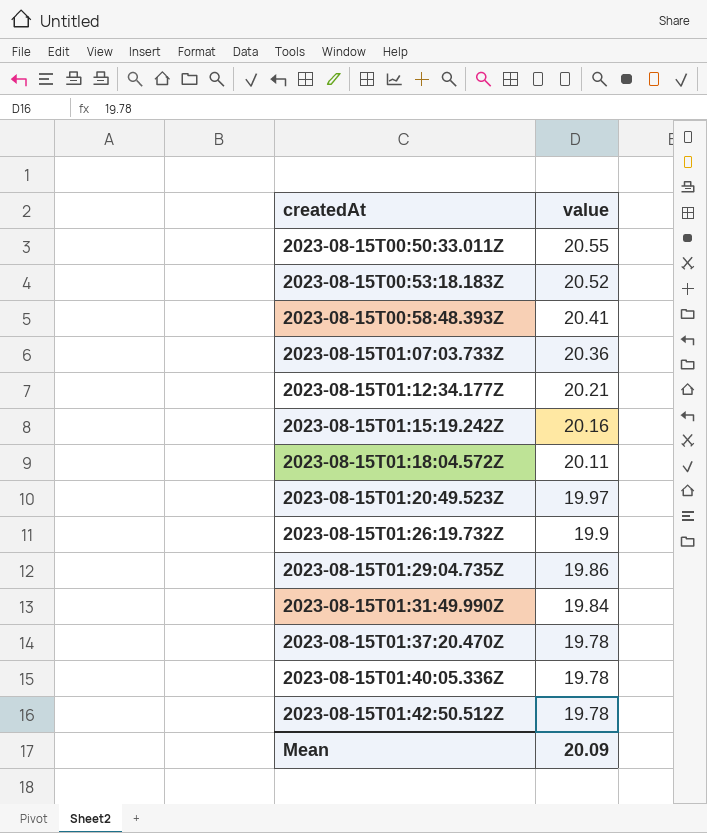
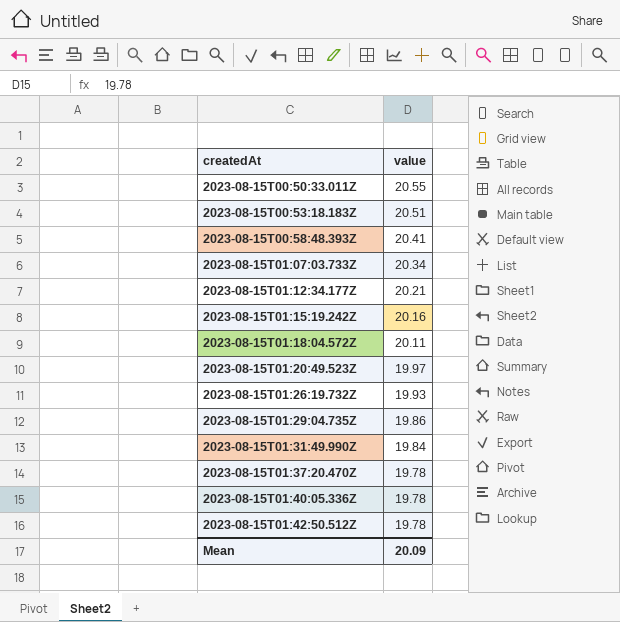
2023-08-15T00:53:18.183Z | value: 20.52 -> 20.51
2023-08-15T01:07:03.733Z | value: 20.36 -> 20.34
2023-08-15T01:26:19.732Z | value: 19.9 -> 19.93

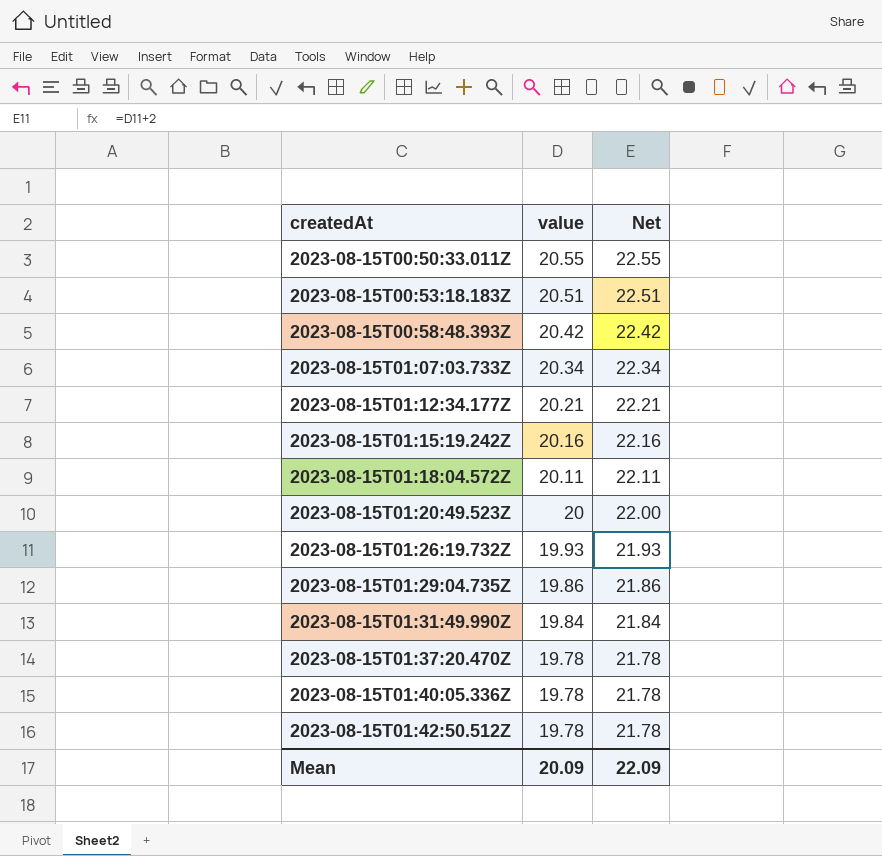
column Net | formula: none -> [value] + 2
2023-08-15T00:58:48.393Z | value: 20.41 -> 20.42
2023-08-15T01:20:49.523Z | value: 19.97 -> 20

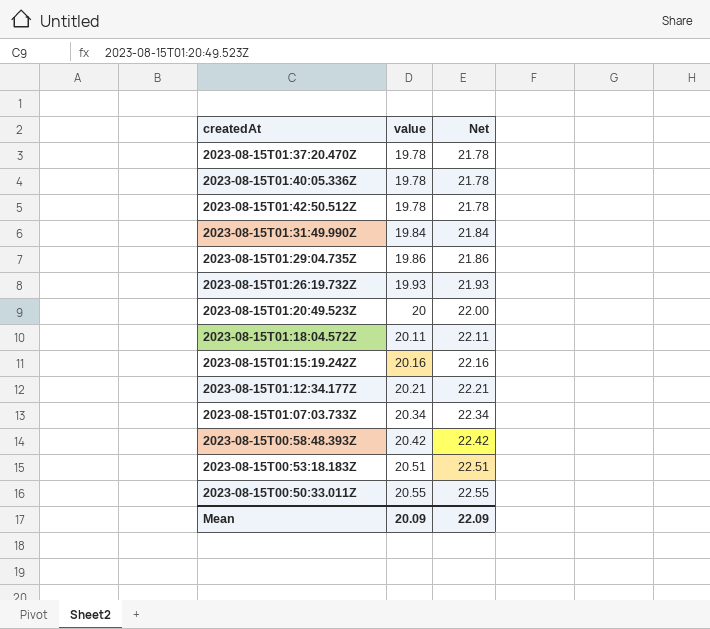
row order: createdAt ascending -> value ascending

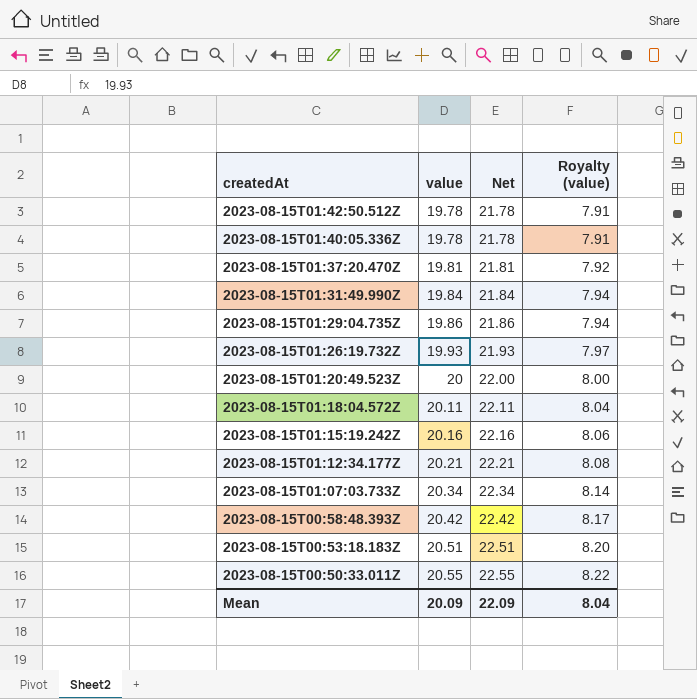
row order: value ascending -> createdAt descending
column Royalty (value) | formula: none -> [value] * 0.4
2023-08-15T01:37:20.470Z | value: 19.78 -> 19.81
2023-08-15T01:37:20.470Z | Net: 21.78 -> 21.81

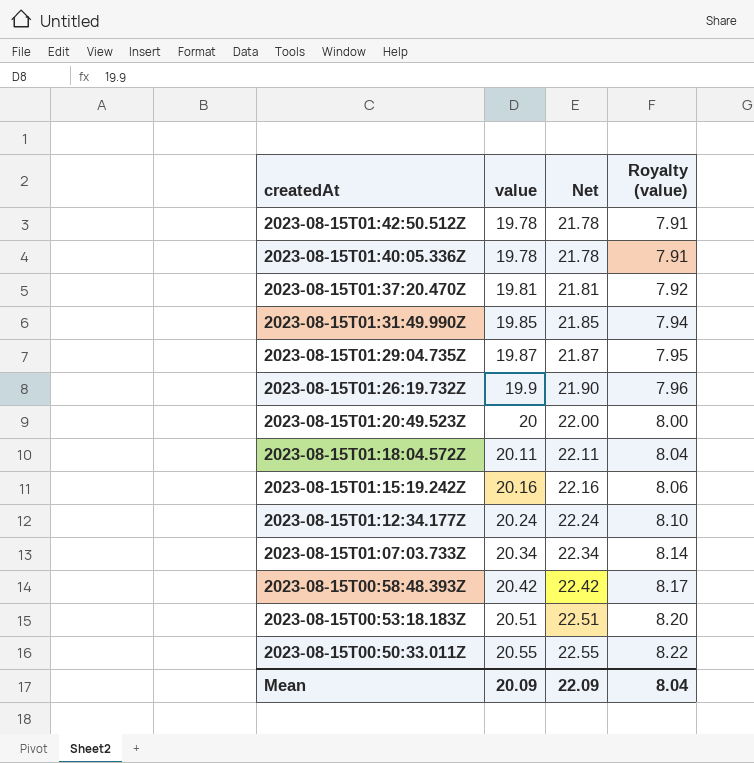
2023-08-15T01:31:49.990Z | value: 19.84 -> 19.85
2023-08-15T01:31:49.990Z | Net: 21.84 -> 21.85
2023-08-15T01:29:04.735Z | value: 19.86 -> 19.87
2023-08-15T01:29:04.735Z | Net: 21.86 -> 21.87
2023-08-15T01:29:04.735Z | Royalty (value): 7.94 -> 7.95
2023-08-15T01:26:19.732Z | value: 19.93 -> 19.9
2023-08-15T01:26:19.732Z | Net: 21.93 -> 21.90
2023-08-15T01:26:19.732Z | Royalty (value): 7.97 -> 7.96
2023-08-15T01:12:34.177Z | value: 20.21 -> 20.24
2023-08-15T01:12:34.177Z | Net: 22.21 -> 22.24
2023-08-15T01:12:34.177Z | Royalty (value): 8.08 -> 8.10

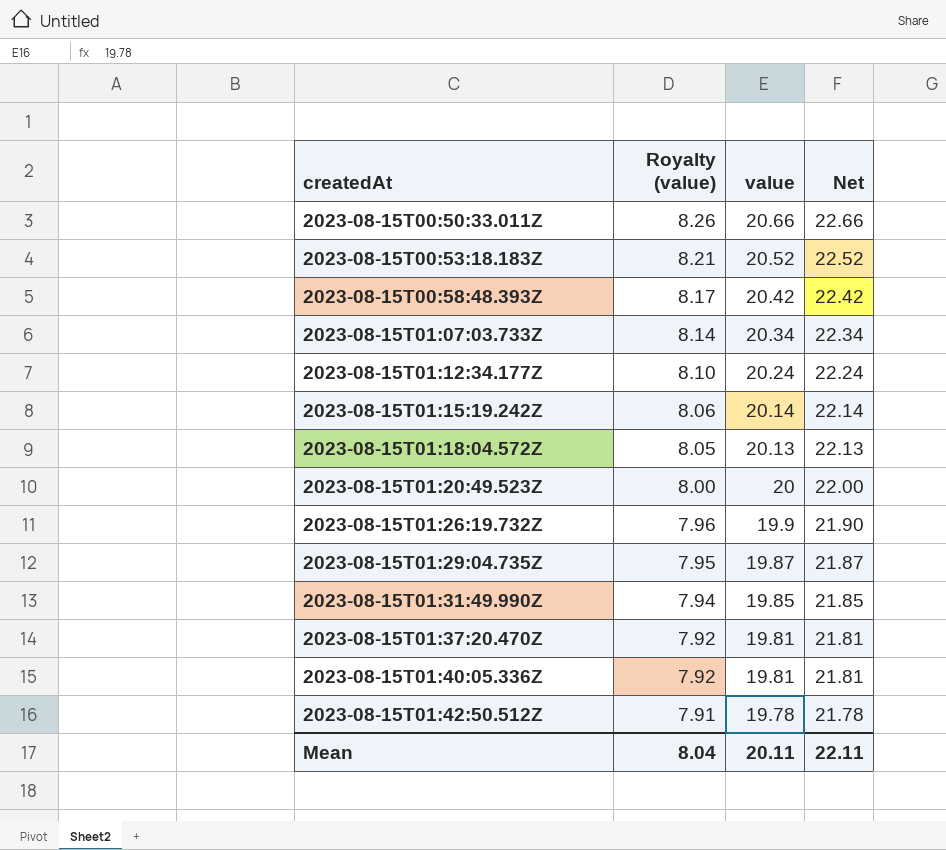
row order: createdAt descending -> createdAt ascending
column Royalty (value) | position: 4 -> 2
2023-08-15T00:50:33.011Z | Royalty (value): 8.22 -> 8.26
2023-08-15T00:50:33.011Z | value: 20.55 -> 20.66
2023-08-15T00:50:33.011Z | Net: 22.55 -> 22.66
2023-08-15T00:53:18.183Z | Royalty (value): 8.20 -> 8.21
2023-08-15T00:53:18.183Z | value: 20.51 -> 20.52
2023-08-15T00:53:18.183Z | Net: 22.51 -> 22.52
2023-08-15T01:15:19.242Z | value: 20.16 -> 20.14
2023-08-15T01:15:19.242Z | Net: 22.16 -> 22.14
2023-08-15T01:18:04.572Z | Royalty (value): 8.04 -> 8.05
2023-08-15T01:18:04.572Z | value: 20.11 -> 20.13
2023-08-15T01:18:04.572Z | Net: 22.11 -> 22.13
2023-08-15T01:40:05.336Z | Royalty (value): 7.91 -> 7.92
2023-08-15T01:40:05.336Z | value: 19.78 -> 19.81
2023-08-15T01:40:05.336Z | Net: 21.78 -> 21.81
Mean | value: 20.09 -> 20.11
Mean | Net: 22.09 -> 22.11

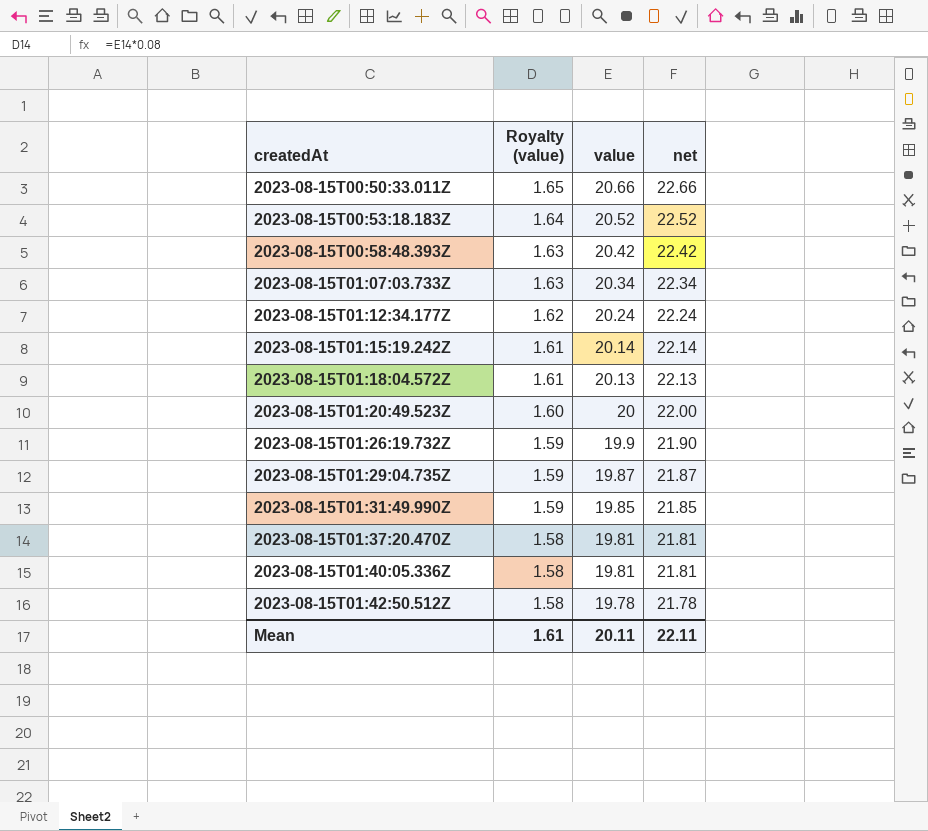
column Royalty (value) | formula: [value] * 0.4 -> [value] * 0.08
column name: Net -> net
Mean | Royalty (value): 8.04 -> 1.61

